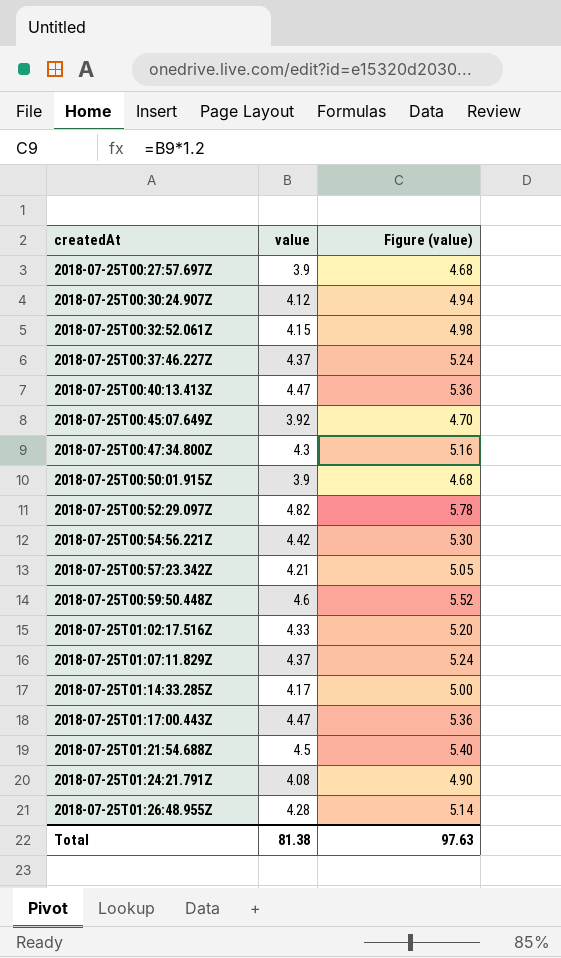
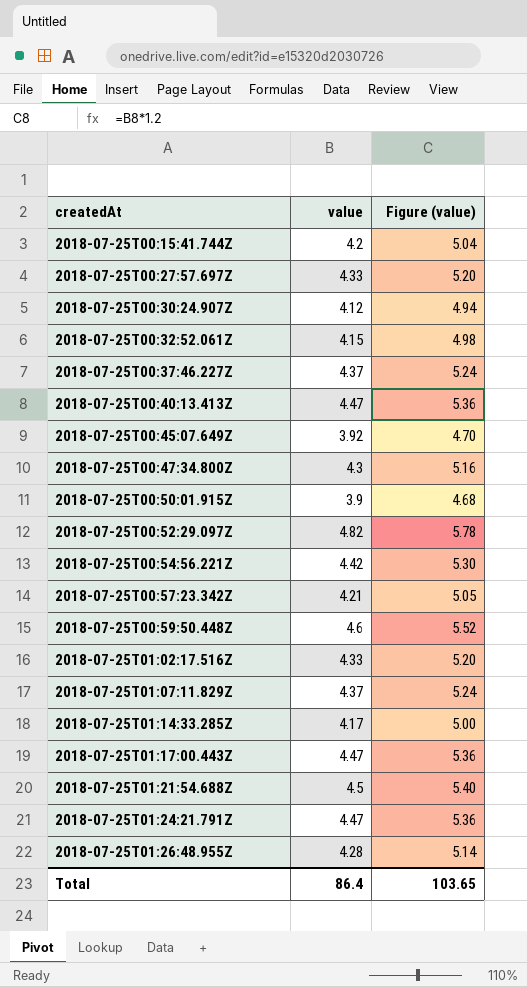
row 2018-07-25T00:15:41.744Z: none -> 4.2 | 5.04
2018-07-25T00:27:57.697Z | value: 3.9 -> 4.33
2018-07-25T00:27:57.697Z | Figure (value): 4.68 -> 5.20
2018-07-25T01:24:21.791Z | value: 4.08 -> 4.47
2018-07-25T01:24:21.791Z | Figure (value): 4.90 -> 5.36
Total | value: 81.38 -> 86.4
Total | Figure (value): 97.63 -> 103.65

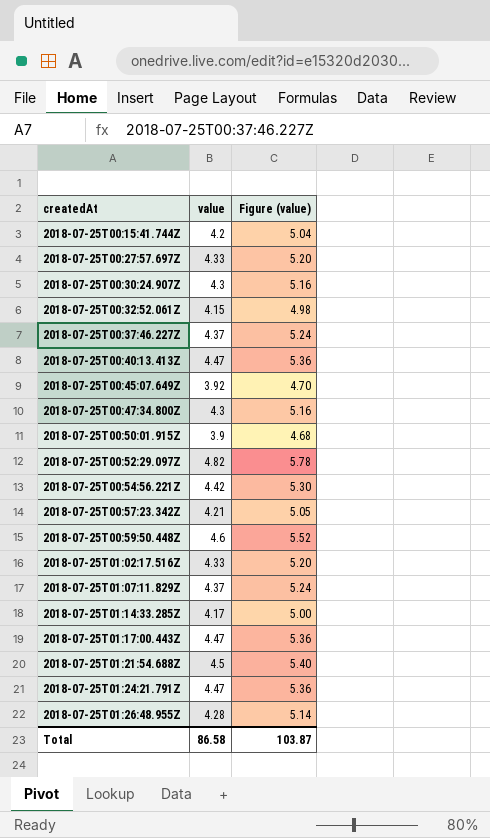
2018-07-25T00:30:24.907Z | value: 4.12 -> 4.3
2018-07-25T00:30:24.907Z | Figure (value): 4.94 -> 5.16
Total | value: 86.4 -> 86.58
Total | Figure (value): 103.65 -> 103.87

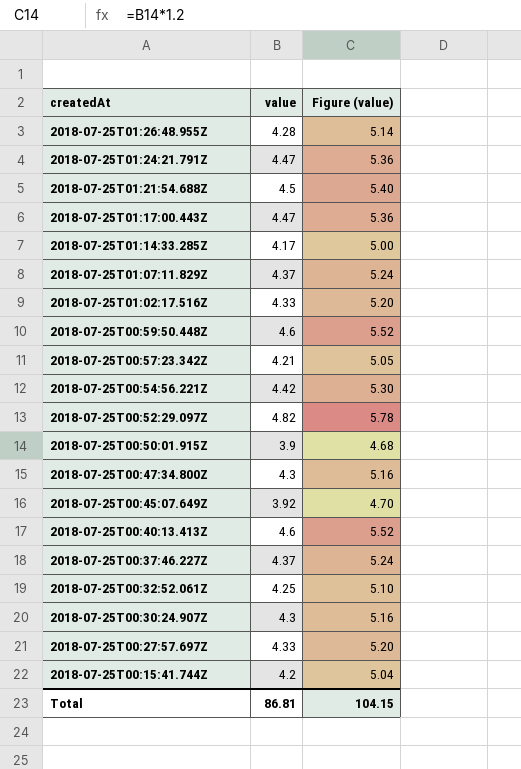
row order: createdAt ascending -> createdAt descending
2018-07-25T00:40:13.413Z | value: 4.47 -> 4.6
2018-07-25T00:40:13.413Z | Figure (value): 5.36 -> 5.52
2018-07-25T00:32:52.061Z | value: 4.15 -> 4.25
2018-07-25T00:32:52.061Z | Figure (value): 4.98 -> 5.10
Total | value: 86.58 -> 86.81
Total | Figure (value): 103.87 -> 104.15

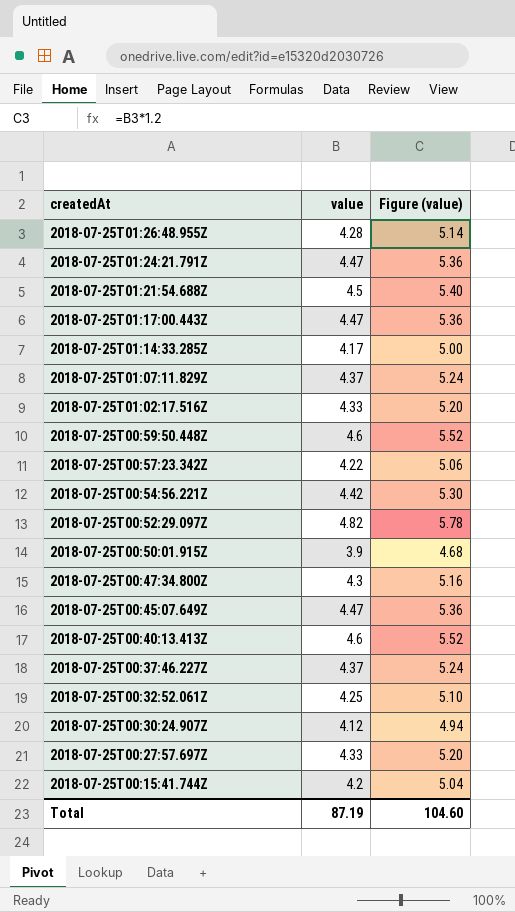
2018-07-25T00:57:23.342Z | value: 4.21 -> 4.22
2018-07-25T00:57:23.342Z | Figure (value): 5.05 -> 5.06
2018-07-25T00:45:07.649Z | value: 3.92 -> 4.47
2018-07-25T00:45:07.649Z | Figure (value): 4.70 -> 5.36
2018-07-25T00:30:24.907Z | value: 4.3 -> 4.12
2018-07-25T00:30:24.907Z | Figure (value): 5.16 -> 4.94
Total | value: 86.81 -> 87.19
Total | Figure (value): 104.15 -> 104.60

